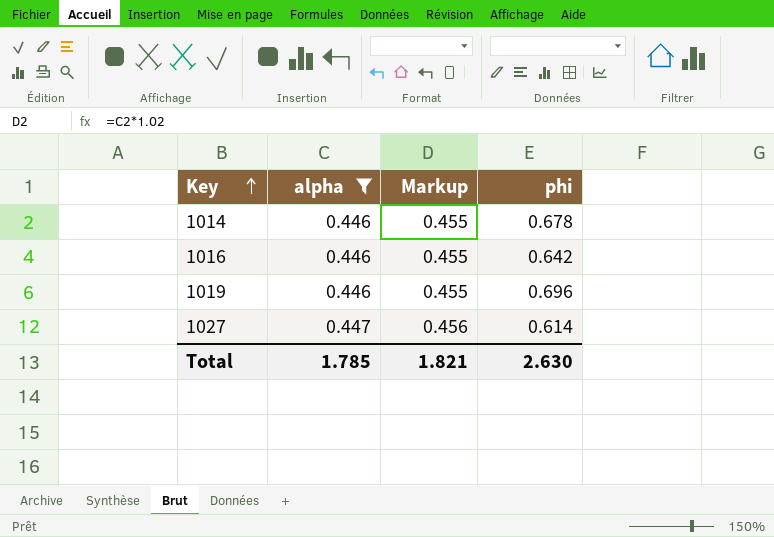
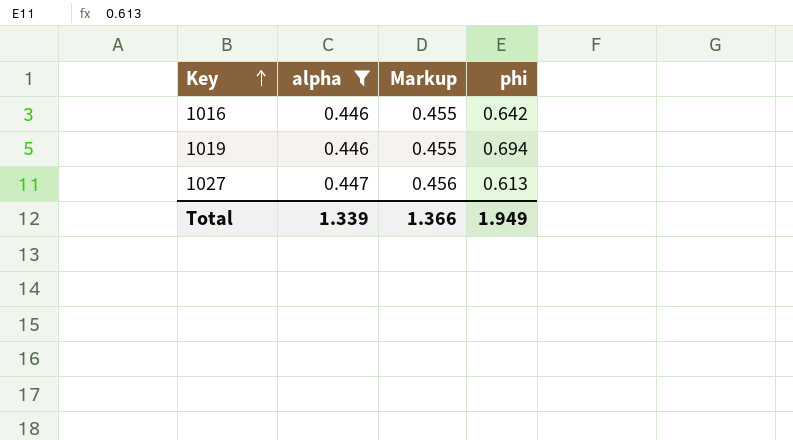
row 1014: 0.446 | 0.455 | 0.678 -> none
1019 | phi: 0.696 -> 0.694
1027 | phi: 0.614 -> 0.613
Total | alpha: 1.785 -> 1.339
Total | Markup: 1.821 -> 1.366
Total | phi: 2.630 -> 1.949

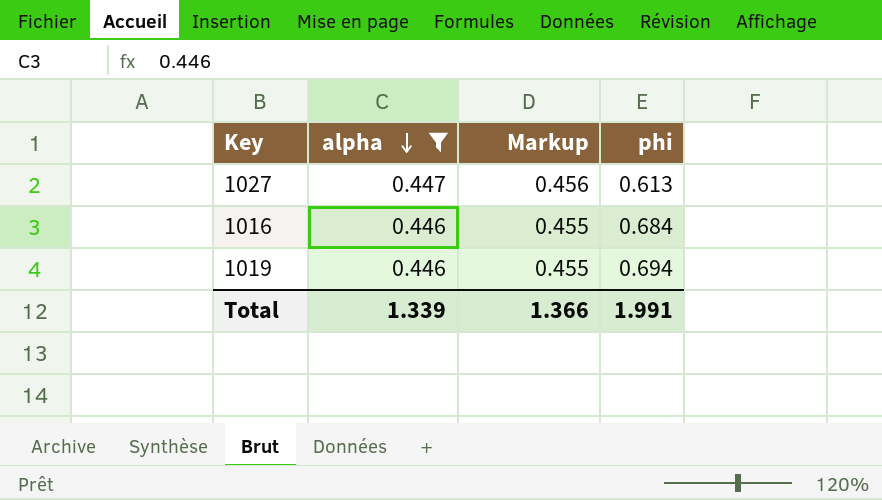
row order: Key ascending -> alpha descending
1016 | phi: 0.642 -> 0.684
Total | phi: 1.949 -> 1.991

